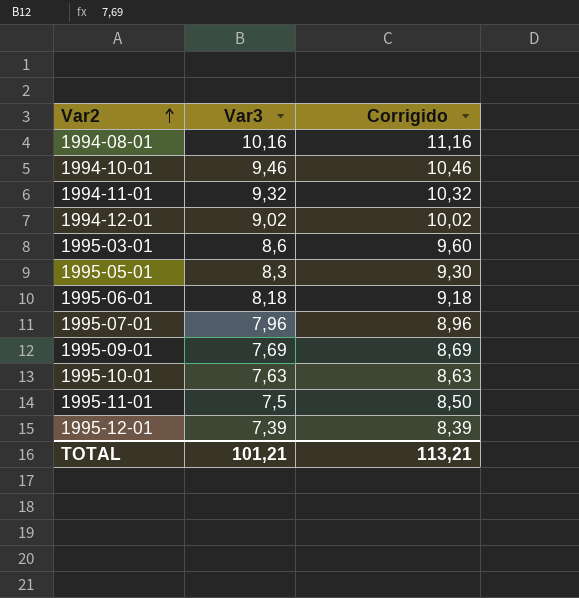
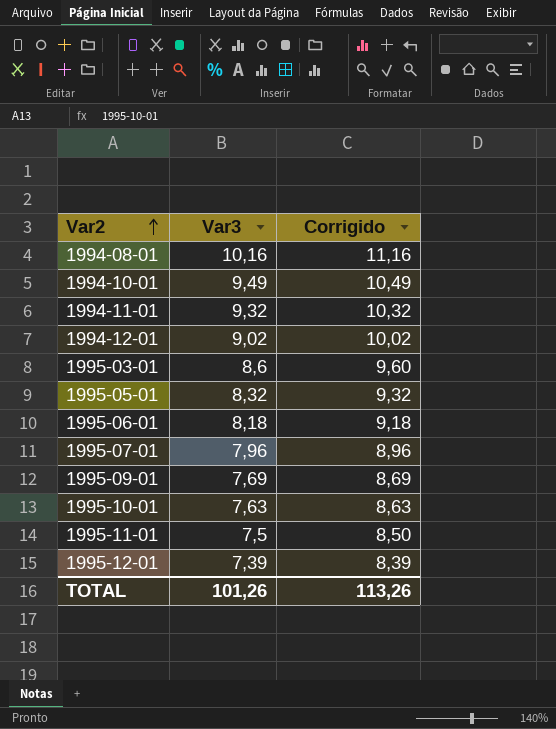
1994-10-01 | Var3: 9,46 -> 9,49
1994-10-01 | Corrigido: 10,46 -> 10,49
1995-05-01 | Var3: 8,3 -> 8,32
1995-05-01 | Corrigido: 9,30 -> 9,32
TOTAL | Var3: 101,21 -> 101,26
TOTAL | Corrigido: 113,21 -> 113,26

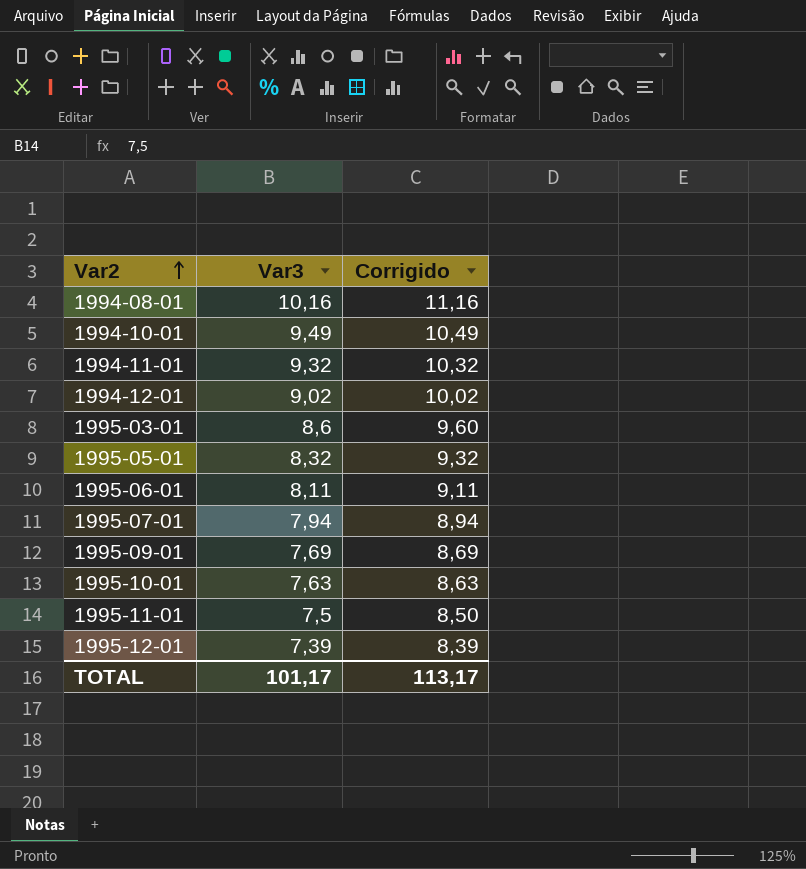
1995-06-01 | Var3: 8,18 -> 8,11
1995-06-01 | Corrigido: 9,18 -> 9,11
1995-07-01 | Var3: 7,96 -> 7,94
1995-07-01 | Corrigido: 8,96 -> 8,94
TOTAL | Var3: 101,26 -> 101,17
TOTAL | Corrigido: 113,26 -> 113,17

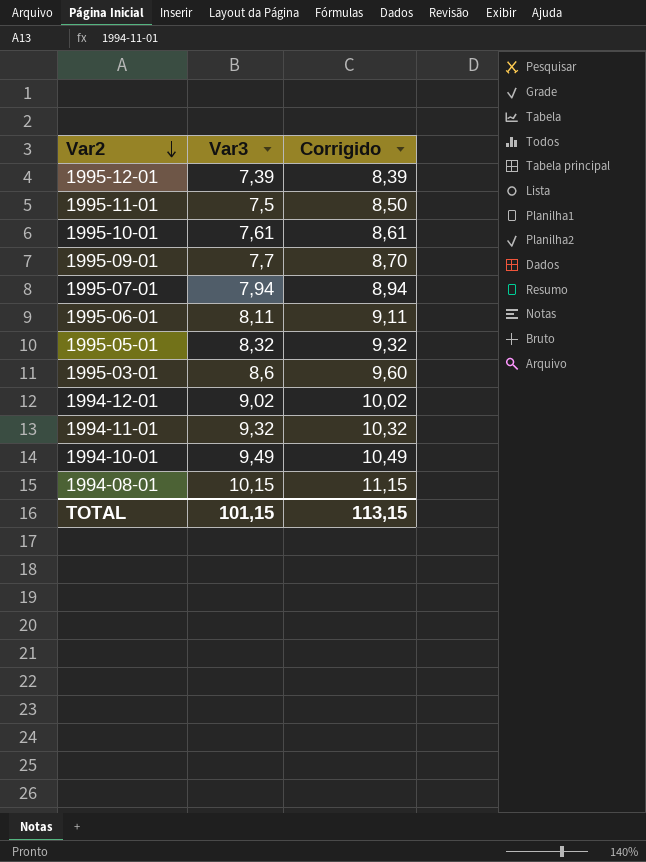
row order: Var2 ascending -> Var2 descending
1995-10-01 | Var3: 7,63 -> 7,61
1995-10-01 | Corrigido: 8,63 -> 8,61
1995-09-01 | Var3: 7,69 -> 7,7
1995-09-01 | Corrigido: 8,69 -> 8,70
1994-08-01 | Var3: 10,16 -> 10,15
1994-08-01 | Corrigido: 11,16 -> 11,15
TOTAL | Var3: 101,17 -> 101,15
TOTAL | Corrigido: 113,17 -> 113,15

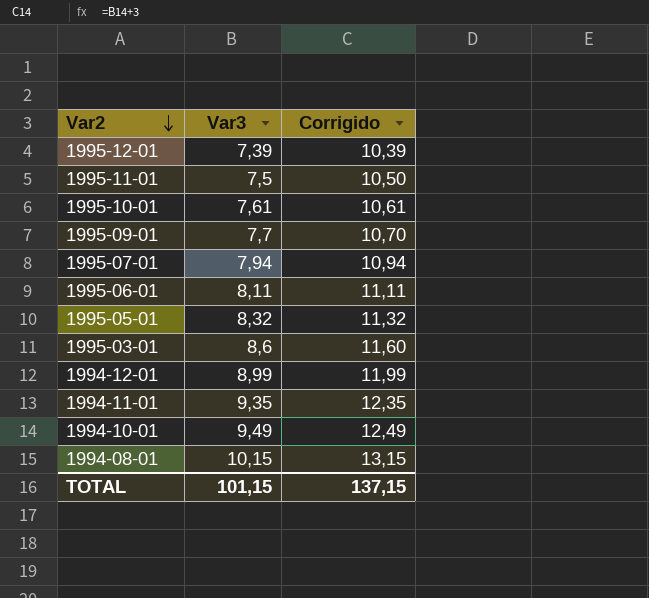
column Corrigido | formula: [Var3] + 1 -> [Var3] + 3
1994-12-01 | Var3: 9,02 -> 8,99
1994-11-01 | Var3: 9,32 -> 9,35
TOTAL | Corrigido: 113,15 -> 137,15

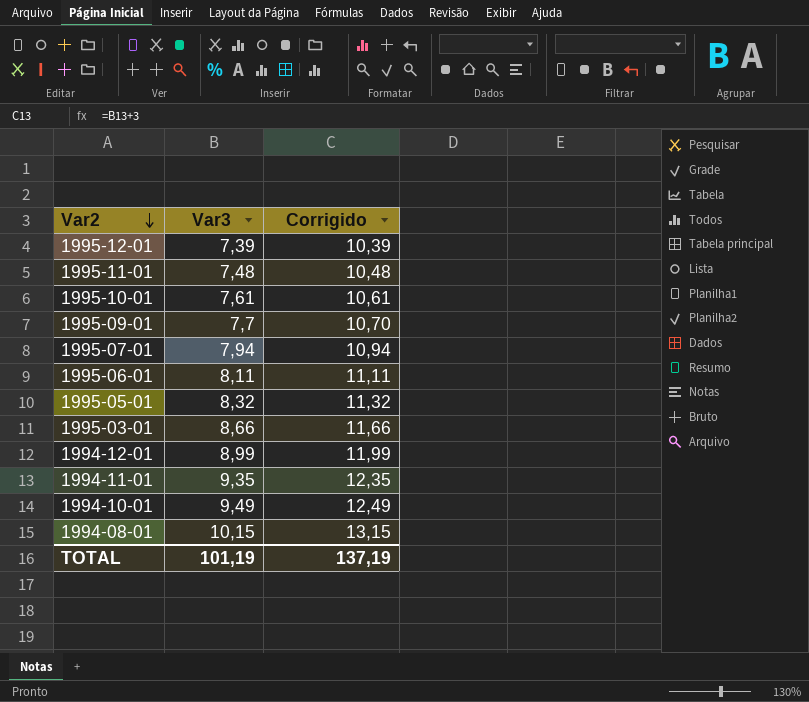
1995-11-01 | Var3: 7,5 -> 7,48
1995-11-01 | Corrigido: 10,50 -> 10,48
1995-03-01 | Var3: 8,6 -> 8,66
1995-03-01 | Corrigido: 11,60 -> 11,66
TOTAL | Var3: 101,15 -> 101,19
TOTAL | Corrigido: 137,15 -> 137,19

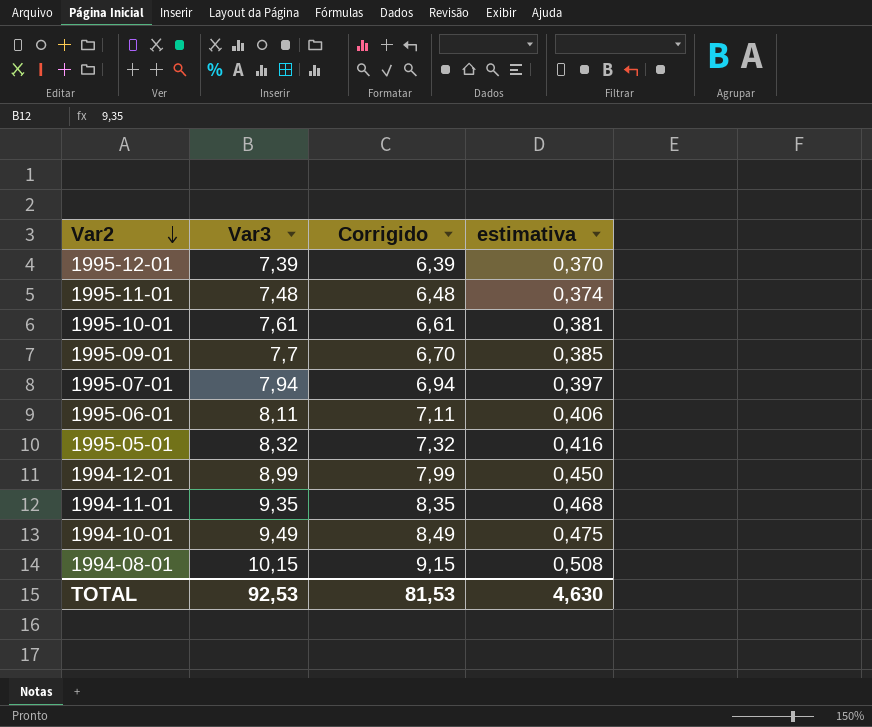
column Corrigido | formula: [Var3] + 3 -> [Var3] - 1
column estimativa | formula: none -> [Var3] * 0,05
row 1995-03-01: 8,66 | 11,66 -> none
TOTAL | Var3: 101,19 -> 92,53
TOTAL | Corrigido: 137,19 -> 81,53

